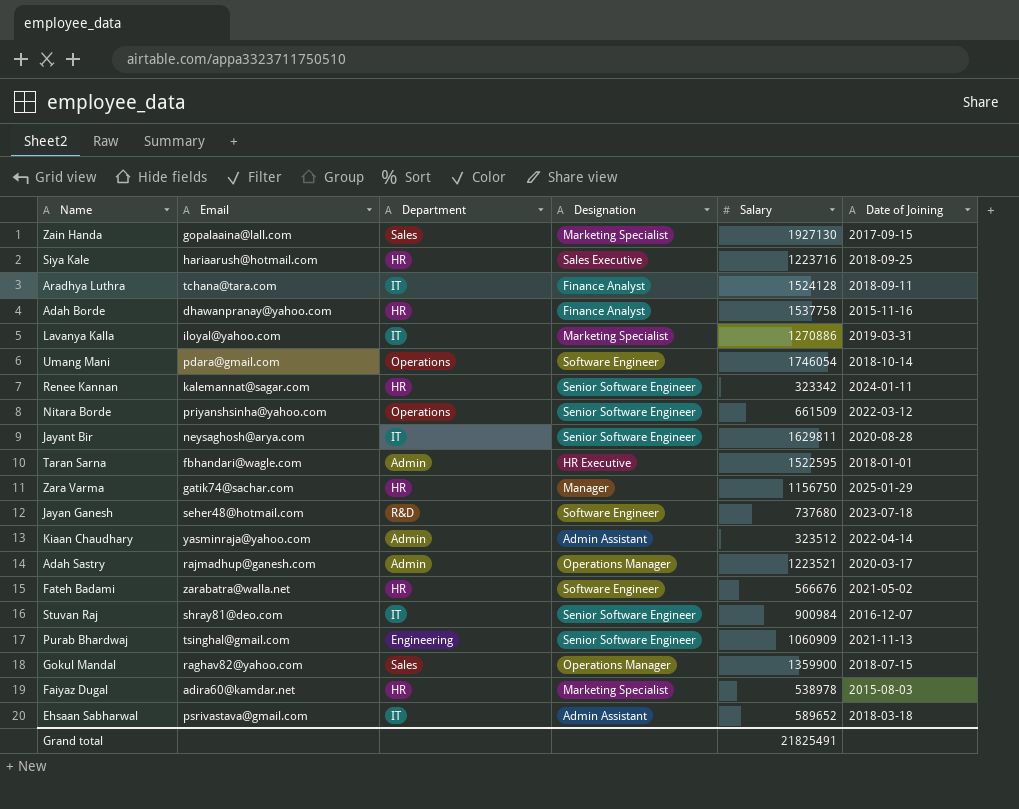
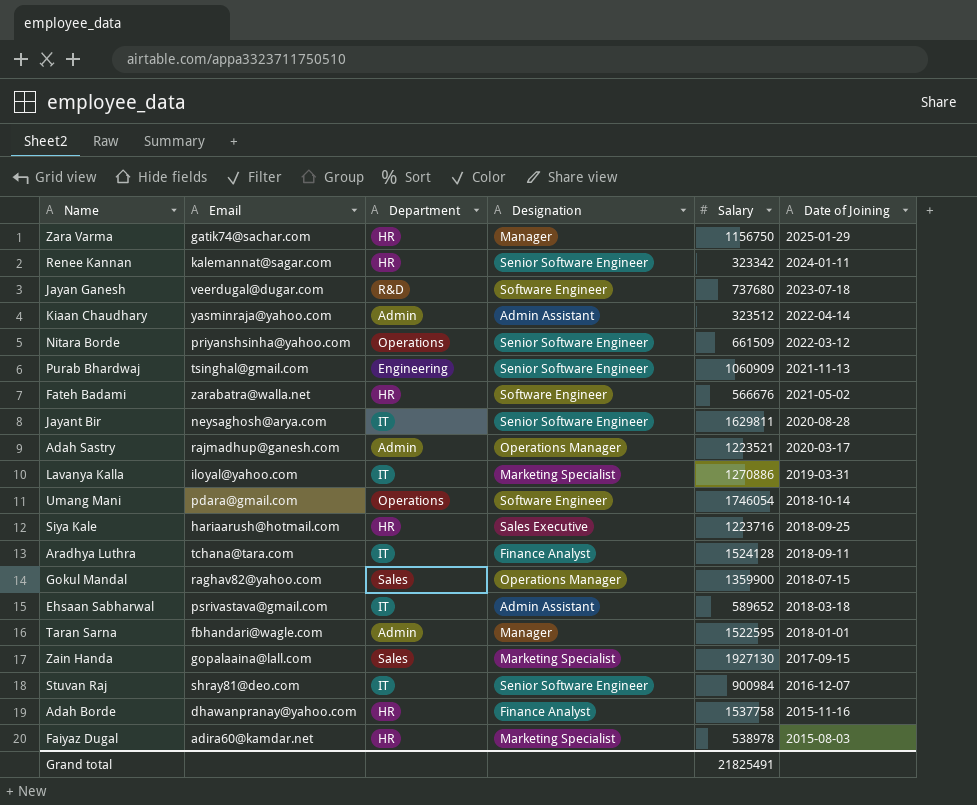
row order: none -> Date of Joining descending
Jayan Ganesh | Email: seher48@hotmail.com -> veerdugal@dugar.com
Taran Sarna | Designation: HR Executive -> Manager

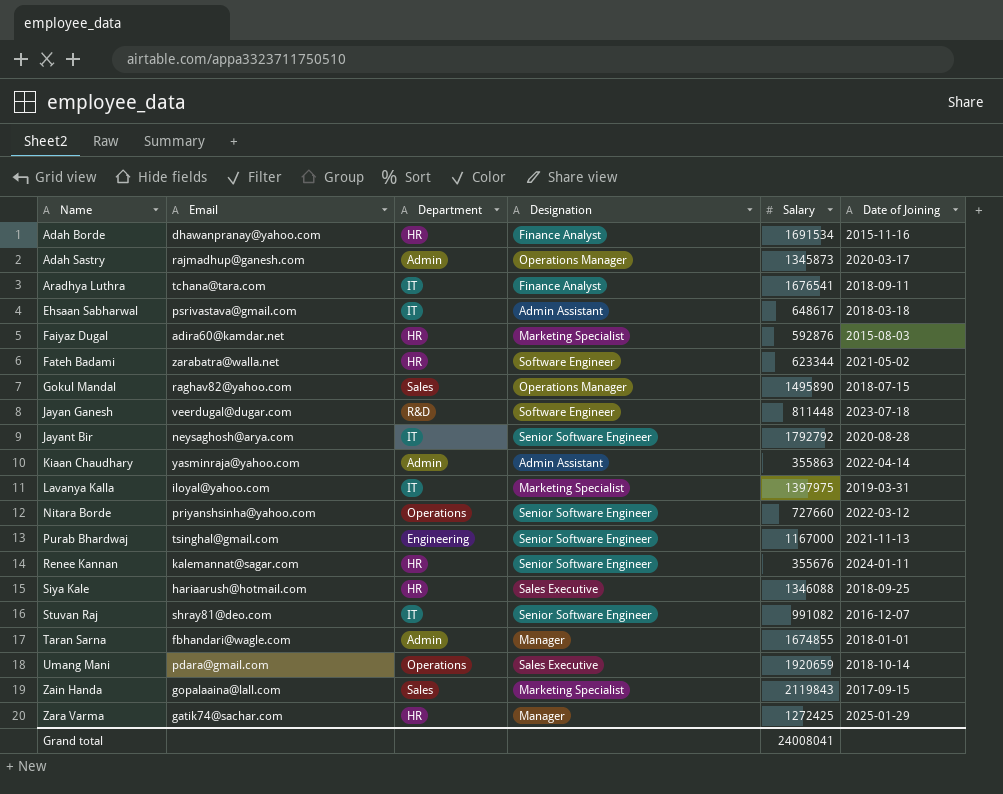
row order: Date of Joining descending -> Name ascending
Adah Borde | Salary: 1537758 -> 1691534
Adah Sastry | Salary: 1223521 -> 1345873
Aradhya Luthra | Salary: 1524128 -> 1676541
Ehsaan Sabharwal | Salary: 589652 -> 648617
Faiyaz Dugal | Salary: 538978 -> 592876
Fateh Badami | Salary: 566676 -> 623344
Gokul Mandal | Salary: 1359900 -> 1495890
Jayan Ganesh | Salary: 737680 -> 811448
Jayant Bir | Salary: 1629811 -> 1792792
Kiaan Chaudhary | Salary: 323512 -> 355863
Lavanya Kalla | Salary: 1270886 -> 1397975
Nitara Borde | Salary: 661509 -> 727660
Purab Bhardwaj | Salary: 1060909 -> 1167000
Renee Kannan | Salary: 323342 -> 355676
Siya Kale | Salary: 1223716 -> 1346088
Stuvan Raj | Salary: 900984 -> 991082
Taran Sarna | Salary: 1522595 -> 1674855
Umang Mani | Designation: Software Engineer -> Sales Executive
Umang Mani | Salary: 1746054 -> 1920659
Zain Handa | Salary: 1927130 -> 2119843
Zara Varma | Salary: 1156750 -> 1272425
Grand total | Salary: 21825491 -> 24008041

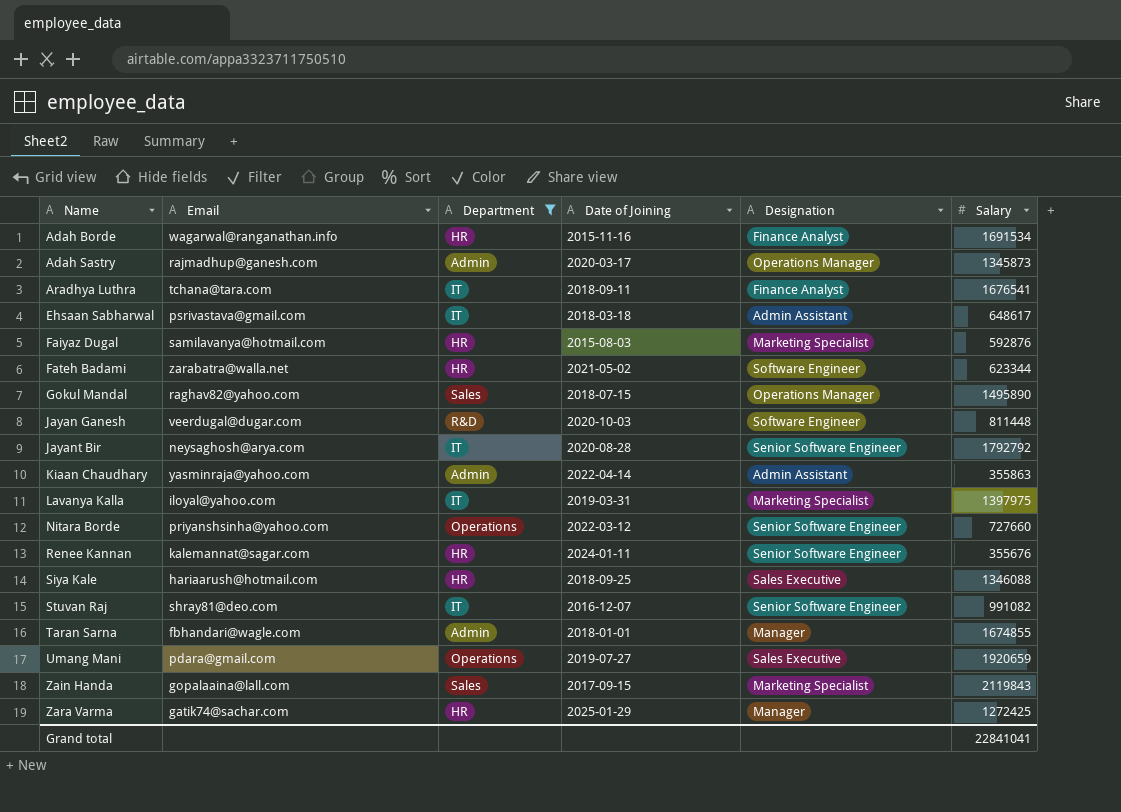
filter: none -> Department != Engineering
column Date of Joining | position: 6 -> 4
Adah Borde | Email: dhawanpranay@yahoo.com -> wagarwal@ranganathan.info
Faiyaz Dugal | Email: adira60@kamdar.net -> samilavanya@hotmail.com
Jayan Ganesh | Date of Joining: 2023-07-18 -> 2020-10-03
Umang Mani | Date of Joining: 2018-10-14 -> 2019-07-27
Grand total | Salary: 24008041 -> 22841041

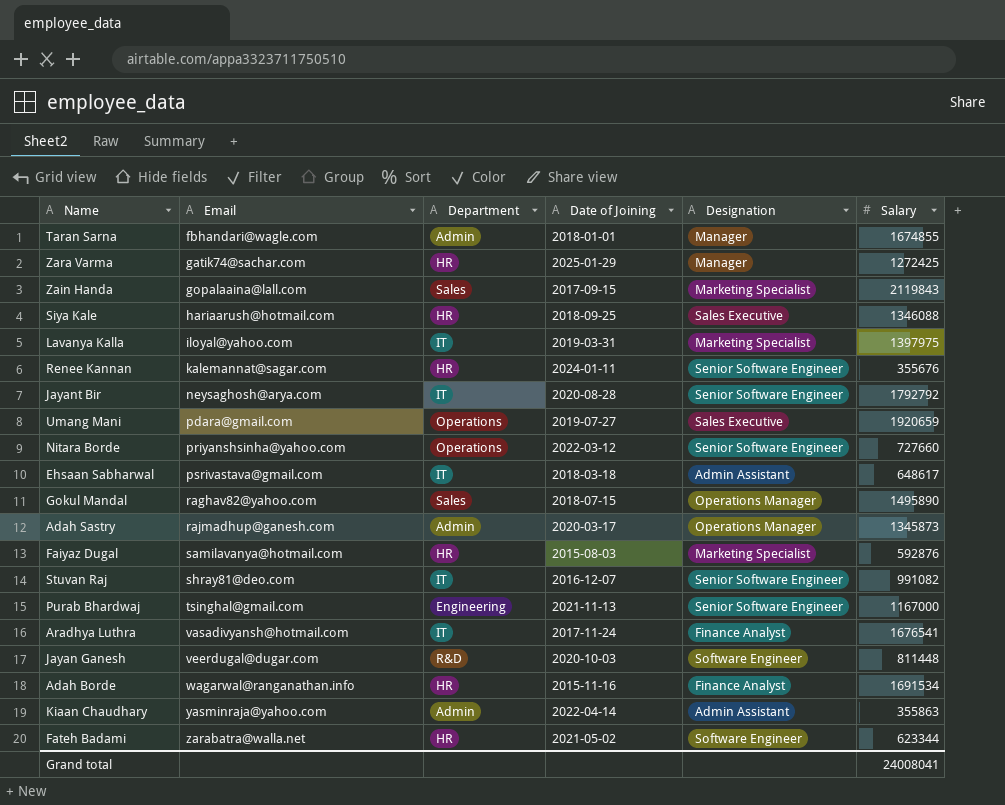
filter: Department != Engineering -> none
row order: Name ascending -> Email ascending
Aradhya Luthra | Email: tchana@tara.com -> vasadivyansh@hotmail.com
Aradhya Luthra | Date of Joining: 2018-09-11 -> 2017-11-24
Grand total | Salary: 22841041 -> 24008041

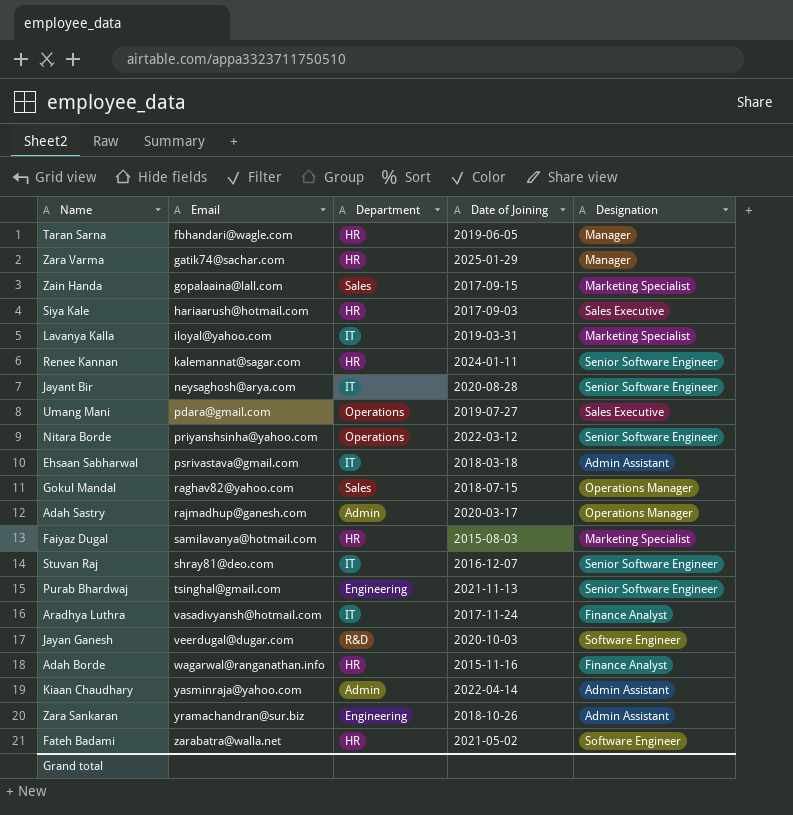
column Salary | position: 6 -> none
Taran Sarna | Department: Admin -> HR
Taran Sarna | Date of Joining: 2018-01-01 -> 2019-06-05
Siya Kale | Date of Joining: 2018-09-25 -> 2017-09-03
row Zara Sankaran: none -> yramachandran@sur.biz | Engineering | 2018-10-26 | Admin Assistant

